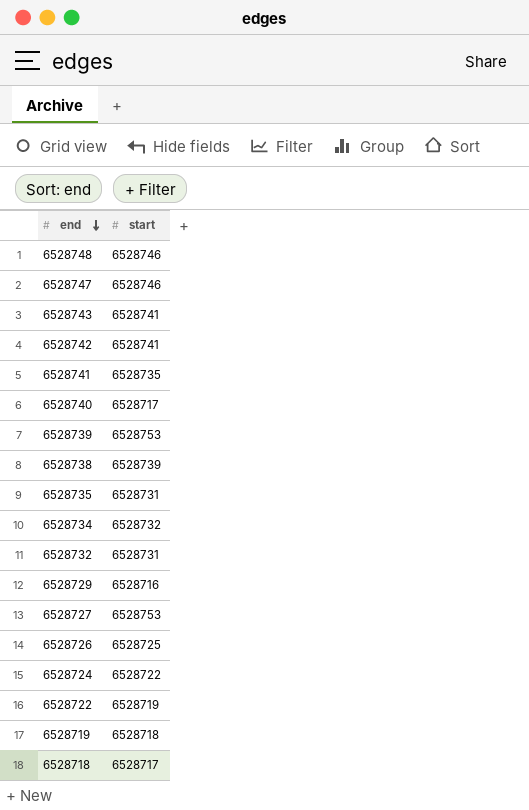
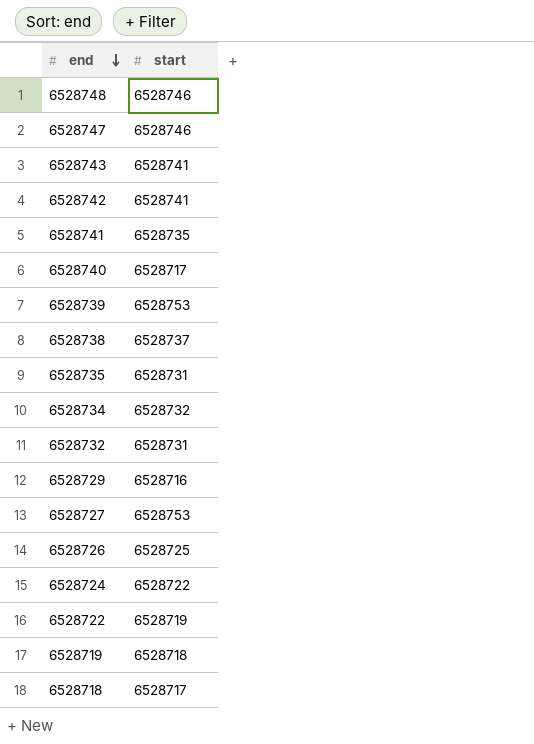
6528738 | start: 6528739 -> 6528737

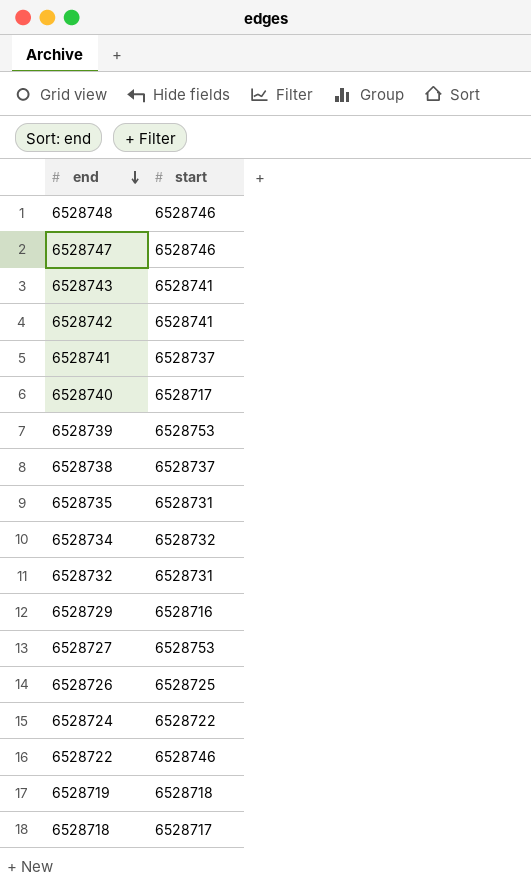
6528741 | start: 6528735 -> 6528737
6528722 | start: 6528719 -> 6528746

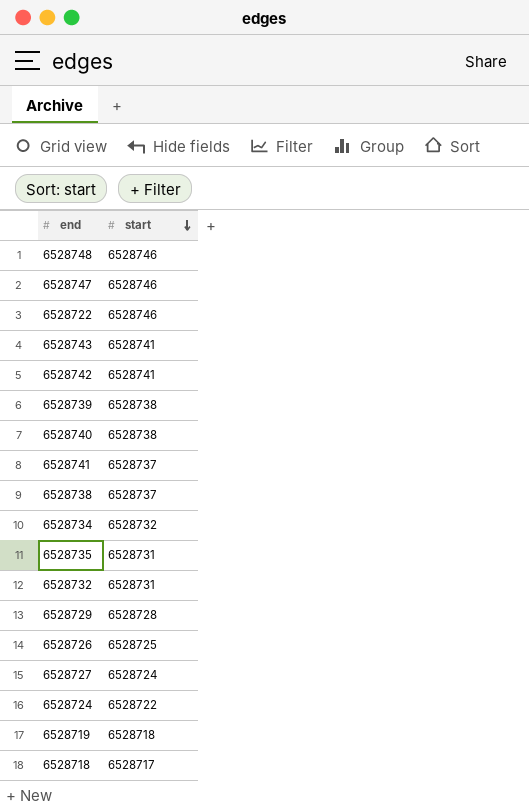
row order: end descending -> start descending
6528739 | start: 6528753 -> 6528738
6528740 | start: 6528717 -> 6528738
6528729 | start: 6528716 -> 6528728
6528727 | start: 6528753 -> 6528724

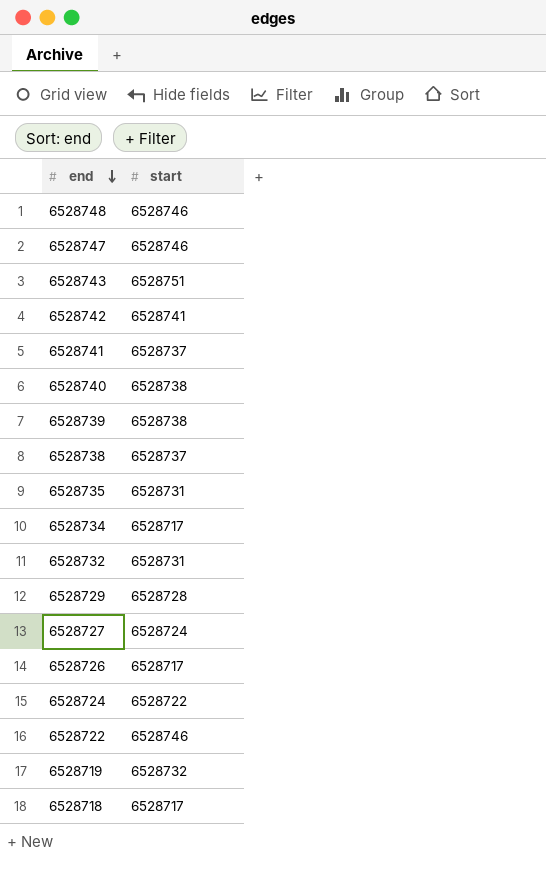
row order: start descending -> end descending
6528743 | start: 6528741 -> 6528751
6528734 | start: 6528732 -> 6528717
6528726 | start: 6528725 -> 6528717
6528719 | start: 6528718 -> 6528732

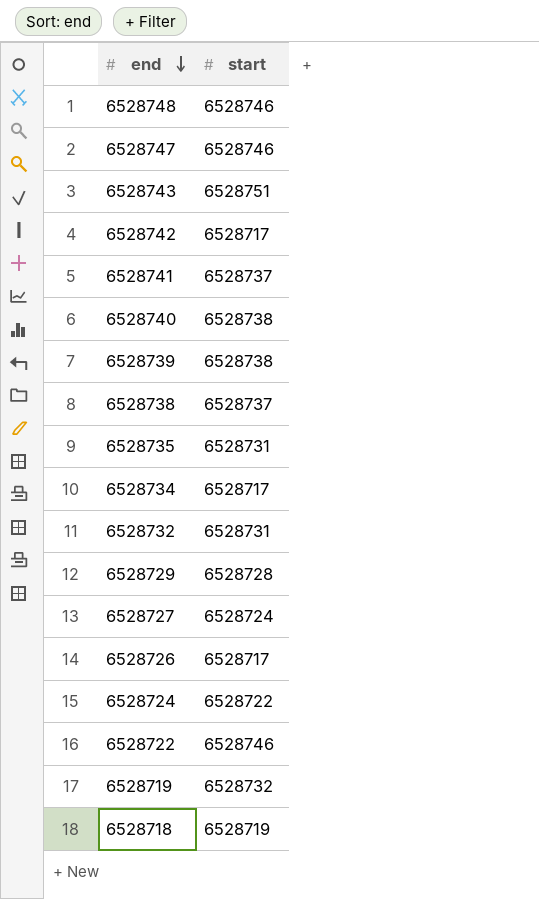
6528742 | start: 6528741 -> 6528717
6528718 | start: 6528717 -> 6528719

